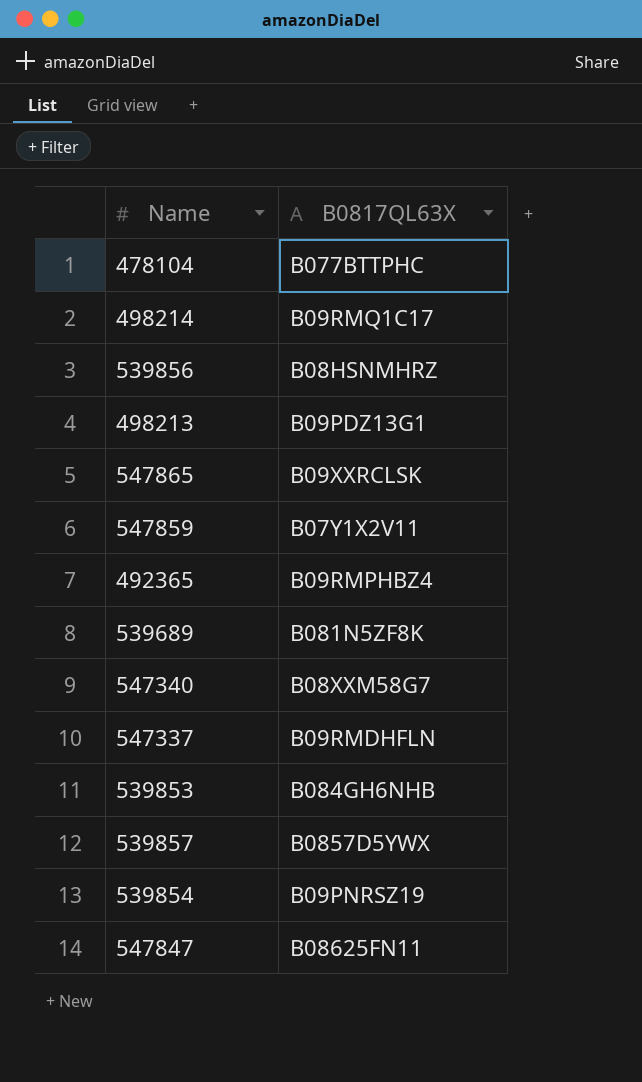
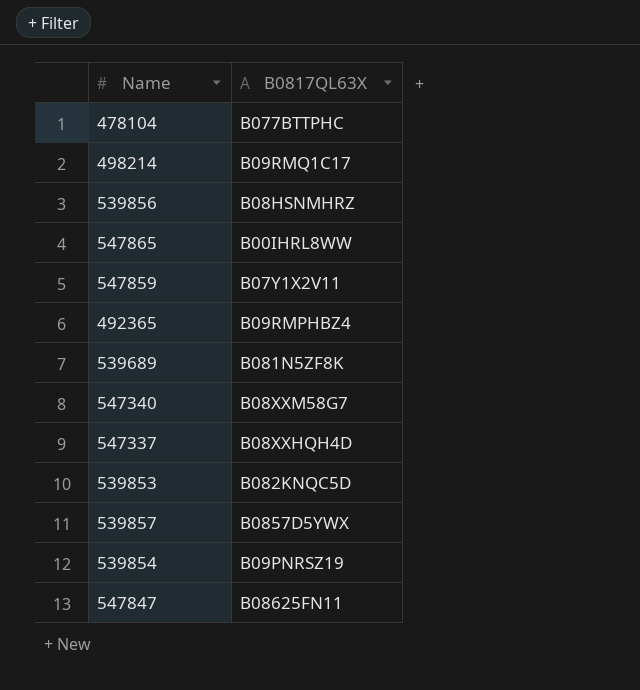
row 498213: B09PDZ13G1 -> none
547865 | B0817QL63X: B09XXRCLSK -> B00IHRL8WW
547337 | B0817QL63X: B09RMDHFLN -> B08XXHQH4D
539853 | B0817QL63X: B084GH6NHB -> B082KNQC5D

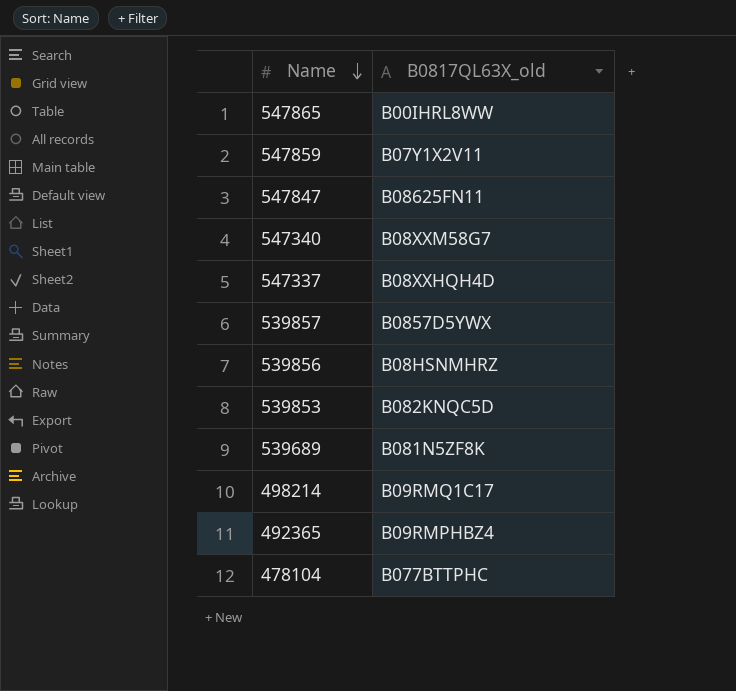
row order: none -> Name descending
column name: B0817QL63X -> B0817QL63X_old
row 539854: B09PNRSZ19 -> none

